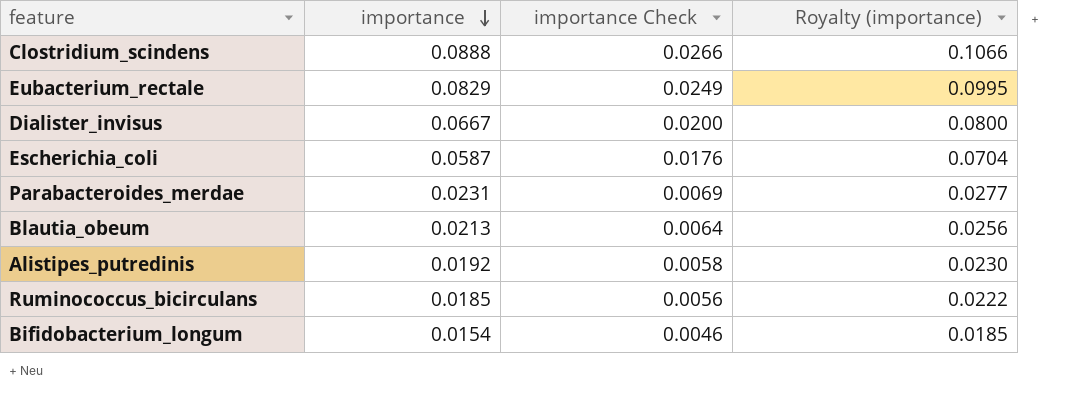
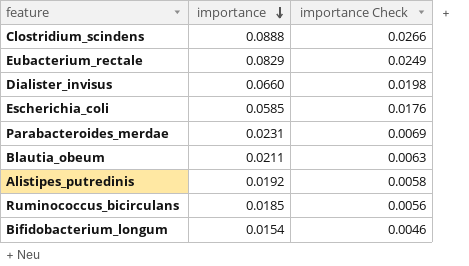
column Royalty (importance) | formula: [importance] * 1.2 -> none
Dialister_invisus | importance: 0.0667 -> 0.0660
Dialister_invisus | importance Check: 0.0200 -> 0.0198
Escherichia_coli | importance: 0.0587 -> 0.0585
Blautia_obeum | importance: 0.0213 -> 0.0211
Blautia_obeum | importance Check: 0.0064 -> 0.0063

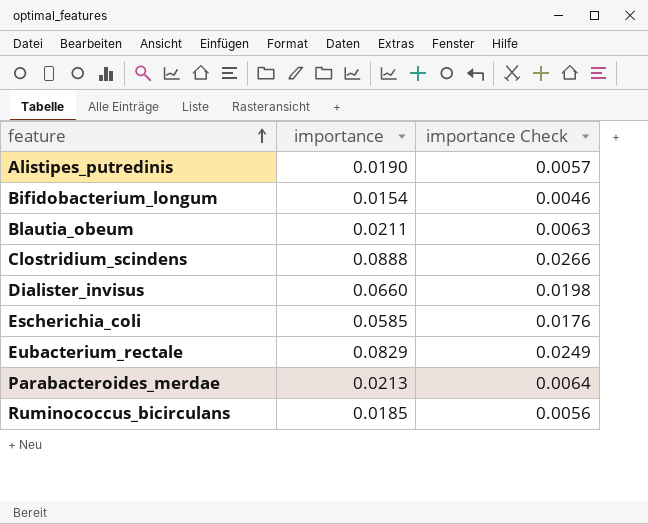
row order: importance descending -> feature ascending
Alistipes_putredinis | importance: 0.0192 -> 0.0190
Alistipes_putredinis | importance Check: 0.0058 -> 0.0057
Parabacteroides_merdae | importance: 0.0231 -> 0.0213
Parabacteroides_merdae | importance Check: 0.0069 -> 0.0064

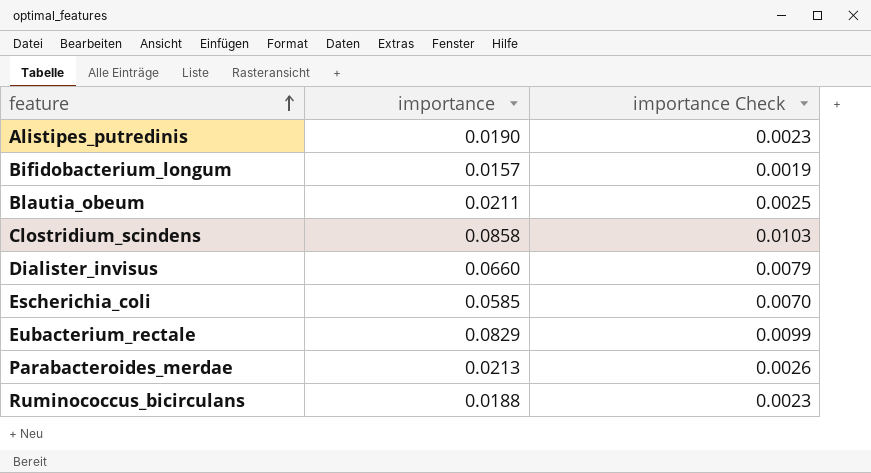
column importance Check | formula: [importance] * 0.3 -> [importance] * 0.12
Bifidobacterium_longum | importance: 0.0154 -> 0.0157
Clostridium_scindens | importance: 0.0888 -> 0.0858
Ruminococcus_bicirculans | importance: 0.0185 -> 0.0188

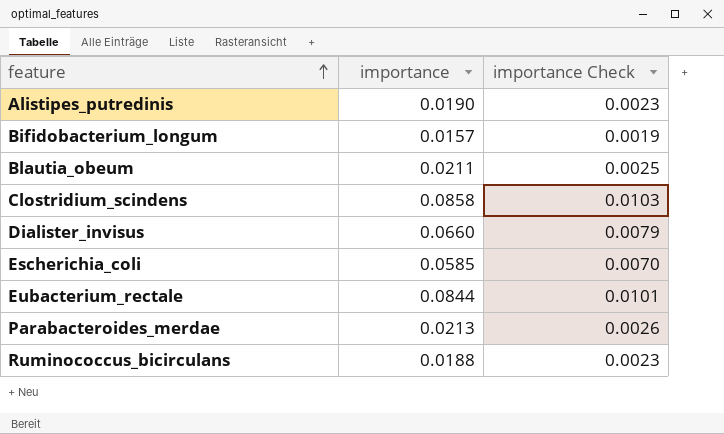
Eubacterium_rectale | importance: 0.0829 -> 0.0844
Eubacterium_rectale | importance Check: 0.0099 -> 0.0101

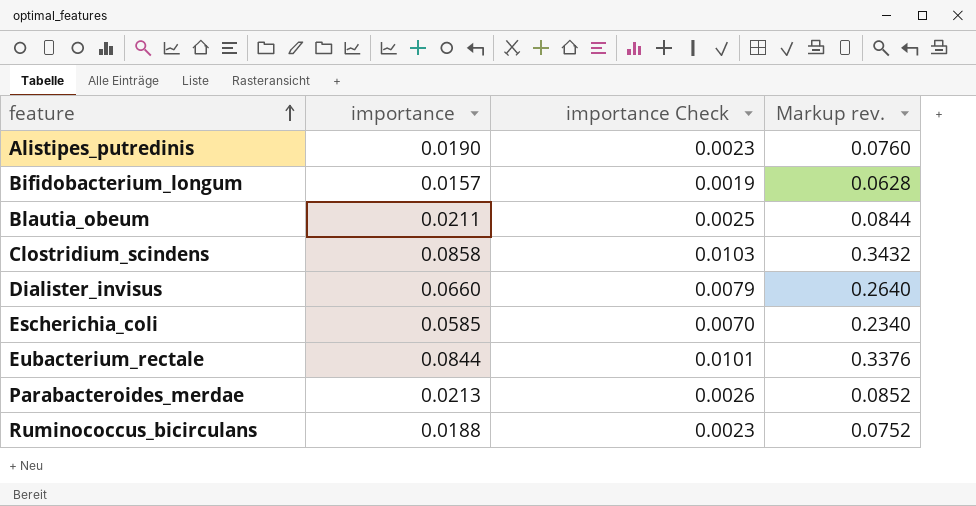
column Markup rev. | formula: none -> [importance] * 4

